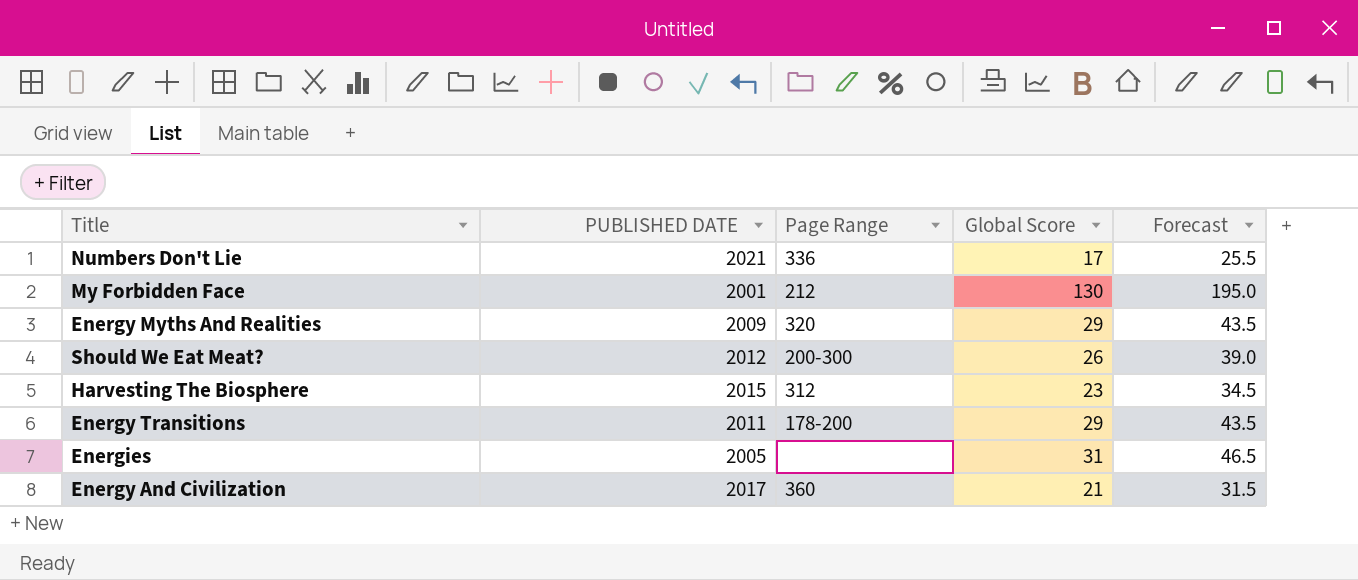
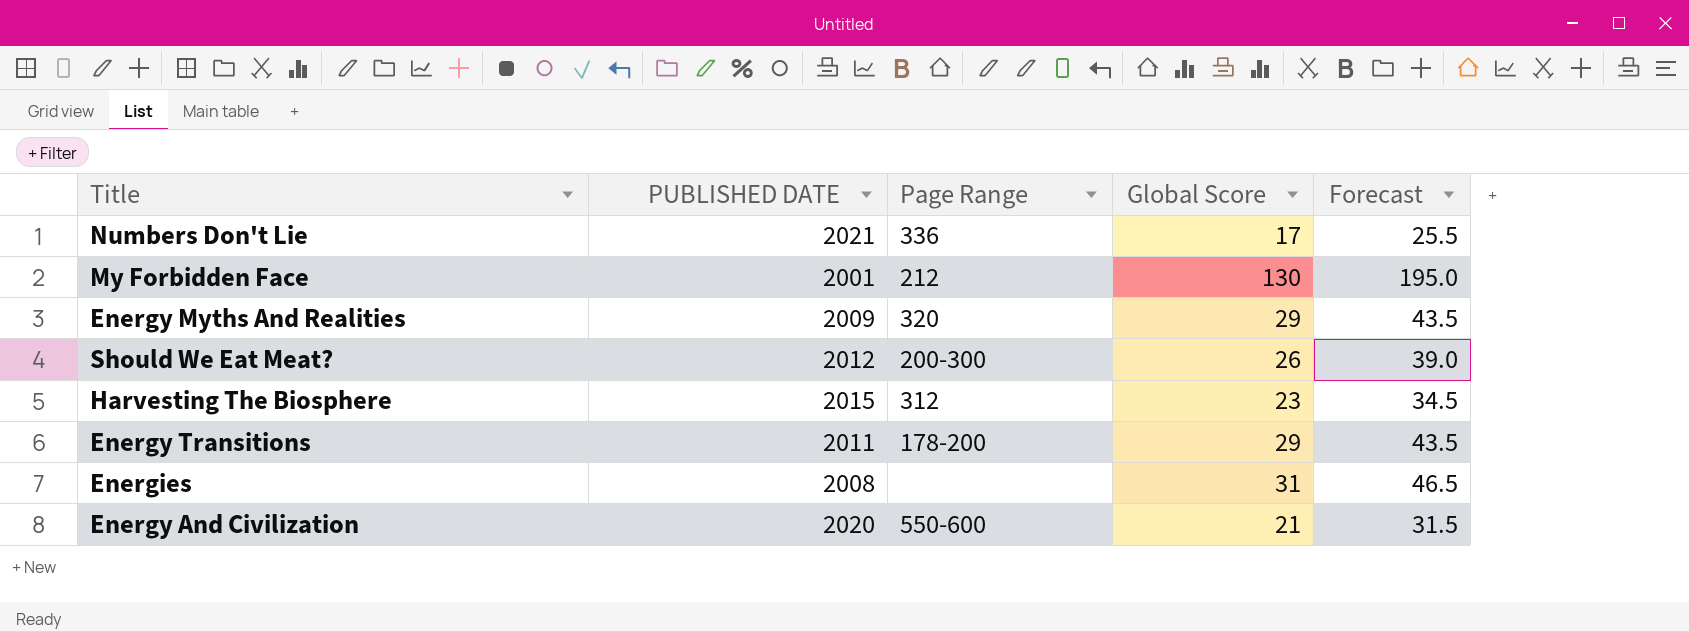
Energies | PUBLISHED DATE: 2005 -> 2008
Energy And Civilization | PUBLISHED DATE: 2017 -> 2020
Energy And Civilization | Page Range: 360 -> 550-600

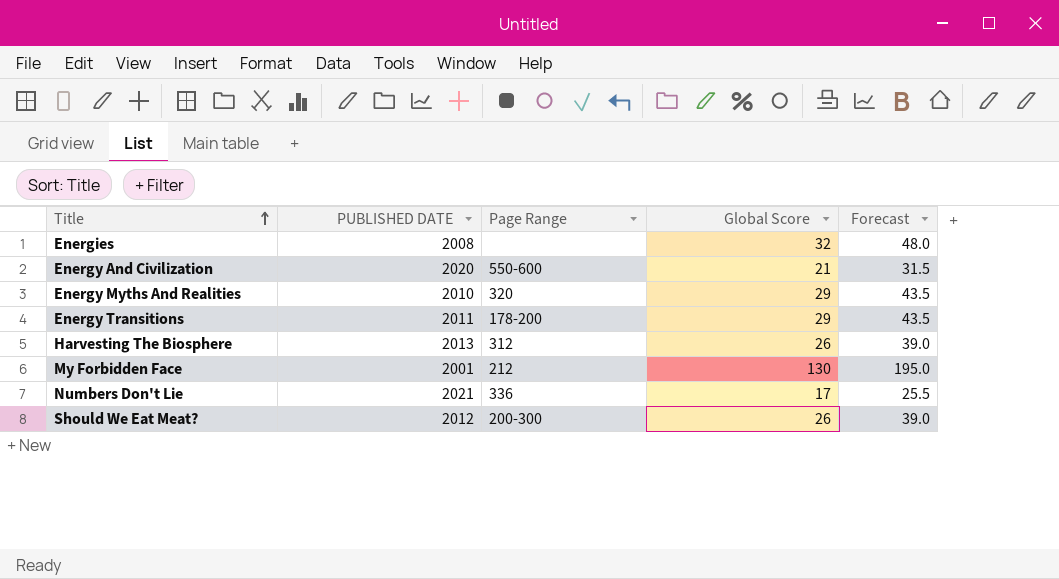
row order: none -> Title ascending
Energies | Global Score: 31 -> 32
Energies | Forecast: 46.5 -> 48.0
Energy Myths And Realities | PUBLISHED DATE: 2009 -> 2010
Harvesting The Biosphere | PUBLISHED DATE: 2015 -> 2013
Harvesting The Biosphere | Global Score: 23 -> 26
Harvesting The Biosphere | Forecast: 34.5 -> 39.0

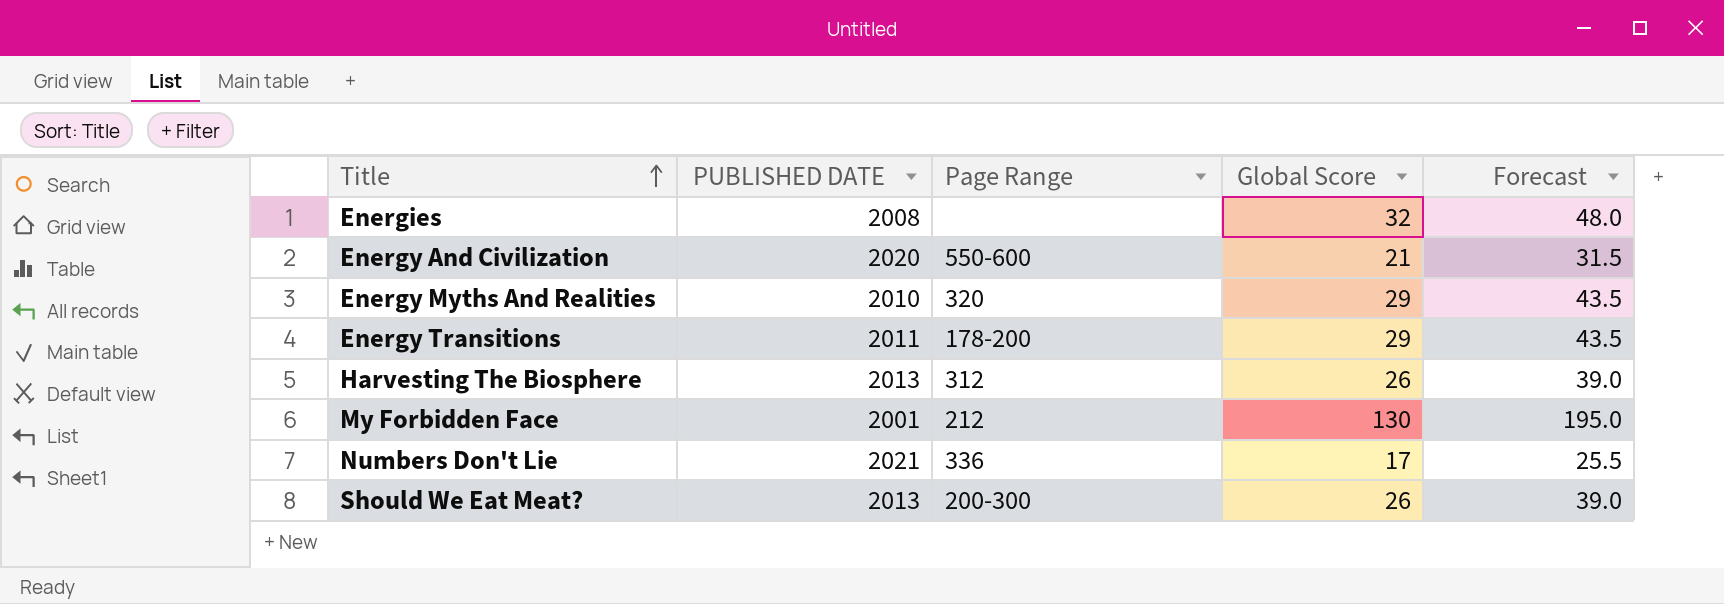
Should We Eat Meat? | PUBLISHED DATE: 2012 -> 2013

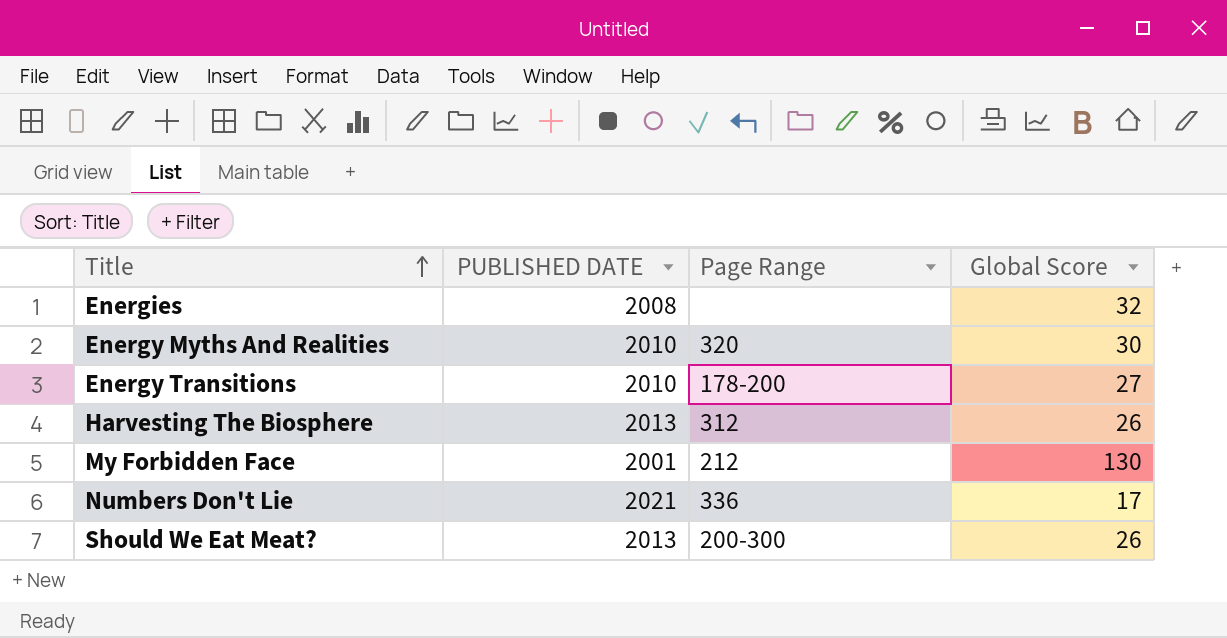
column Forecast | formula: [Global Score] * 1.5 -> none
row Energy And Civilization: 2020 | 550-600 | 21 | 31.5 -> none
Energy Myths And Realities | Global Score: 29 -> 30
Energy Transitions | PUBLISHED DATE: 2011 -> 2010
Energy Transitions | Global Score: 29 -> 27

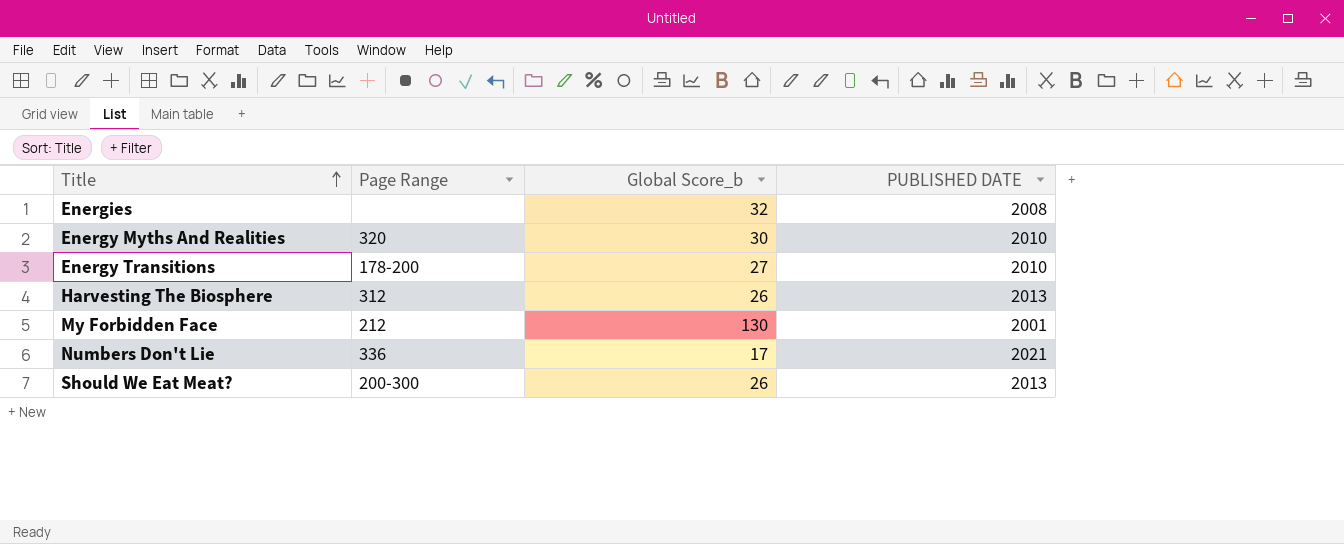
column name: Global Score -> Global Score_b
column PUBLISHED DATE | position: 2 -> 4

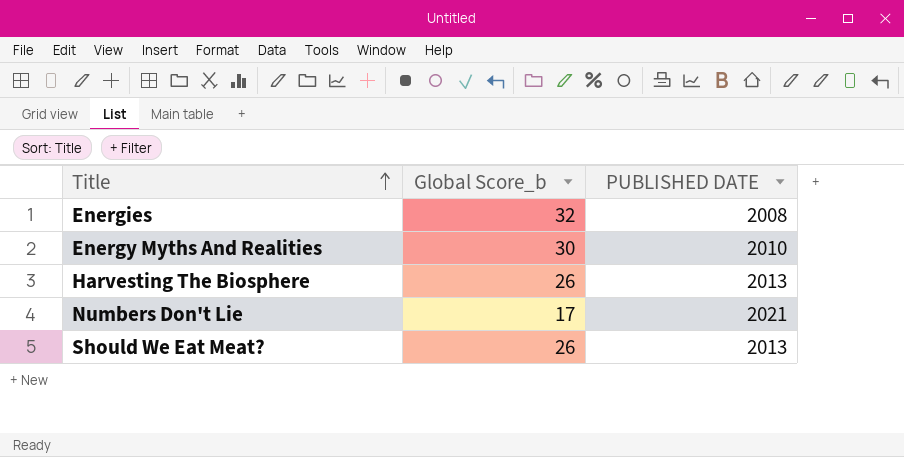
column Page Range | position: 2 -> none
row Energy Transitions: 178-200 | 27 | 2010 -> none
row My Forbidden Face: 212 | 130 | 2001 -> none

